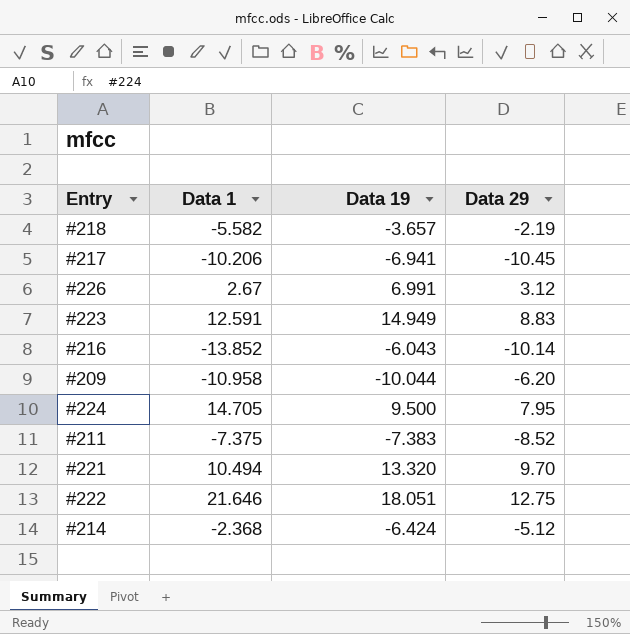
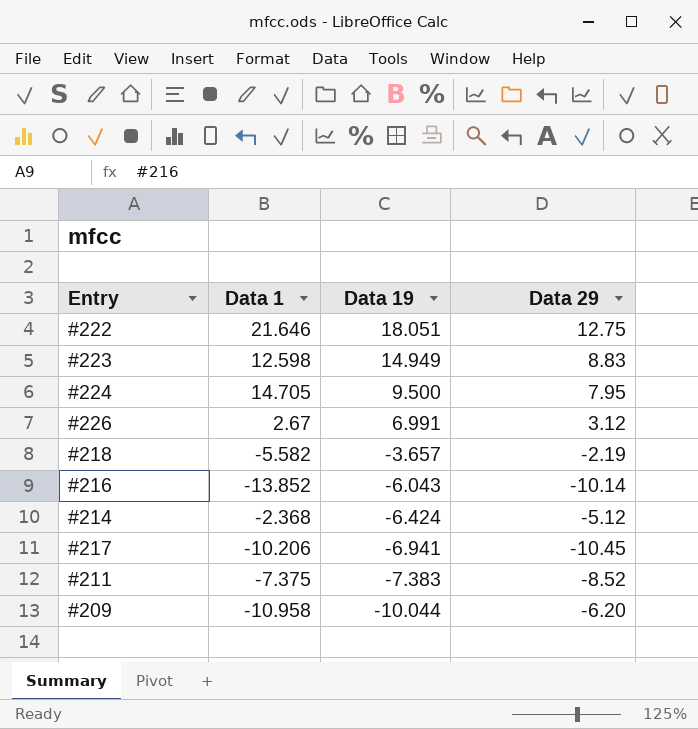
row order: none -> Data 19 descending
row #221: 10.494 | 13.320 | 9.70 -> none
#223 | Data 1: 12.591 -> 12.598

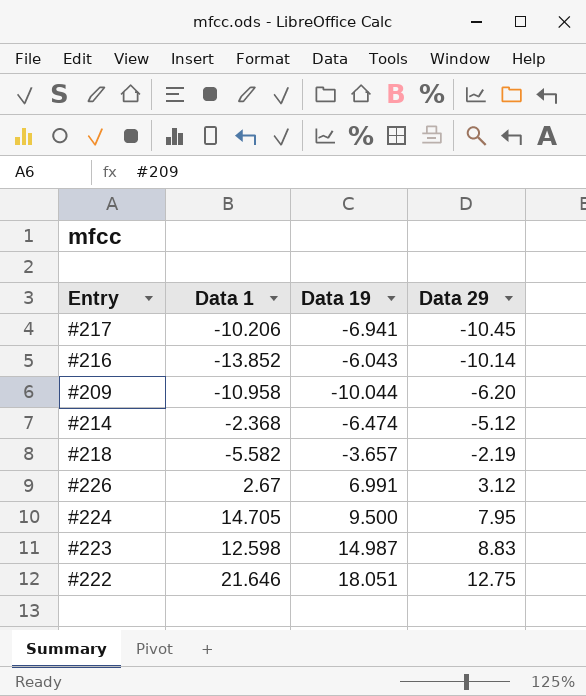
row order: Data 19 descending -> Data 29 ascending
row #211: -7.375 | -7.383 | -8.52 -> none
#214 | Data 19: -6.424 -> -6.474
#223 | Data 19: 14.949 -> 14.987

